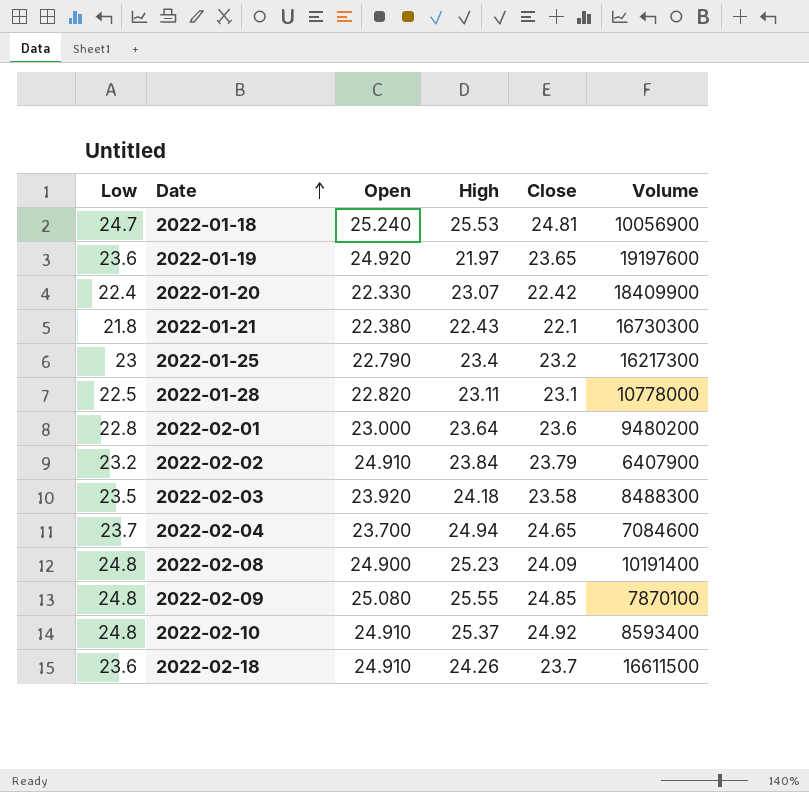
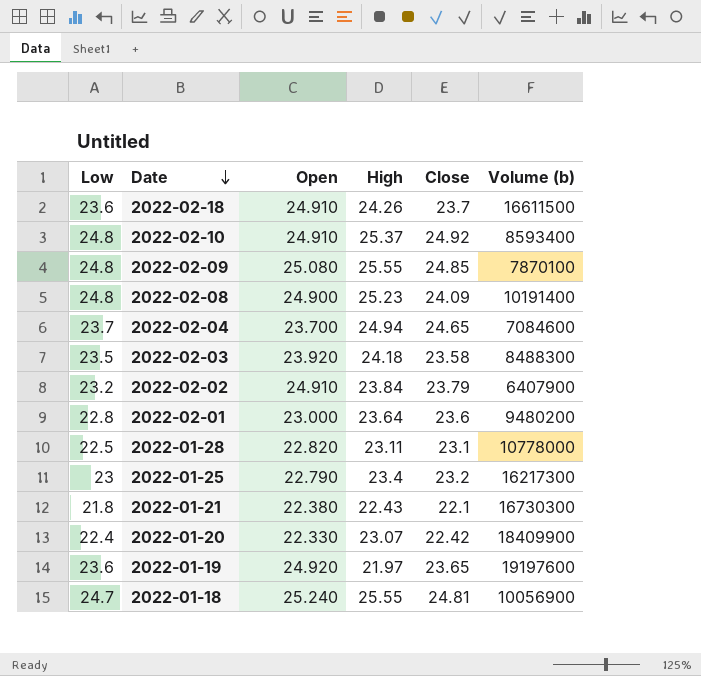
row order: Date ascending -> Date descending
column name: Volume -> Volume (b)
2022-01-18 | High: 25.53 -> 25.55

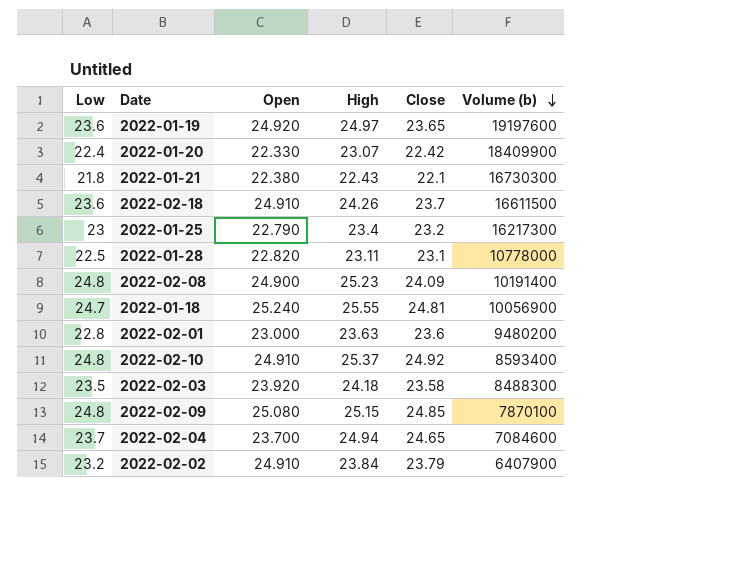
row order: Date descending -> Volume (b) descending
2022-01-19 | High: 21.97 -> 24.97
2022-02-01 | High: 23.64 -> 23.63
2022-02-09 | High: 25.55 -> 25.15

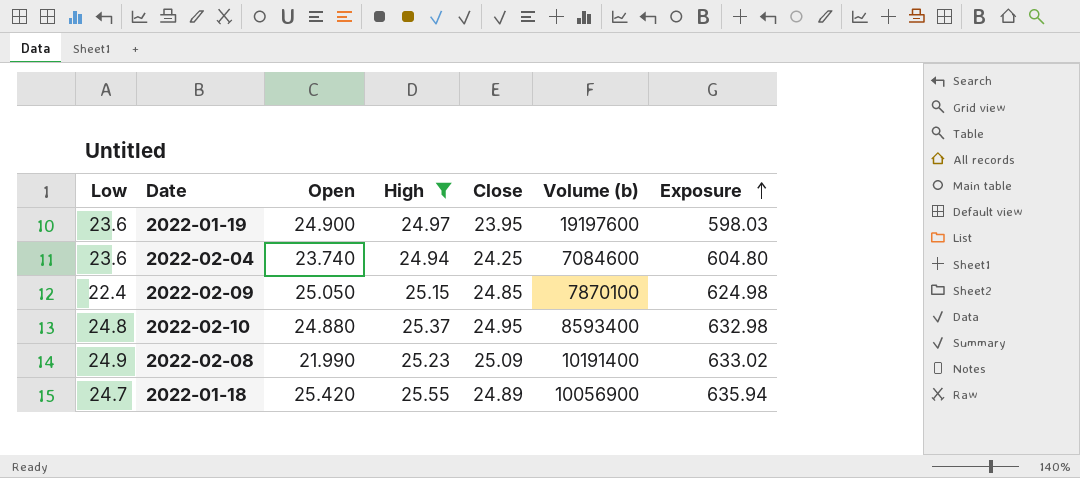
filter: none -> High >= 24.94
row order: Volume (b) descending -> Exposure ascending
column Exposure | formula: none -> [High] * [Close]
2022-01-19 | Open: 24.920 -> 24.900
2022-01-19 | Close: 23.65 -> 23.95
2022-02-04 | Low: 23.7 -> 23.6
2022-02-04 | Open: 23.700 -> 23.740
2022-02-04 | Close: 24.65 -> 24.25
2022-02-09 | Low: 24.8 -> 22.4
2022-02-09 | Open: 25.080 -> 25.050
2022-02-10 | Open: 24.910 -> 24.880
2022-02-10 | Close: 24.92 -> 24.95
2022-02-08 | Low: 24.8 -> 24.9
2022-02-08 | Open: 24.900 -> 21.990
2022-02-08 | Close: 24.09 -> 25.09
2022-01-18 | Open: 25.240 -> 25.420
2022-01-18 | Close: 24.81 -> 24.89

